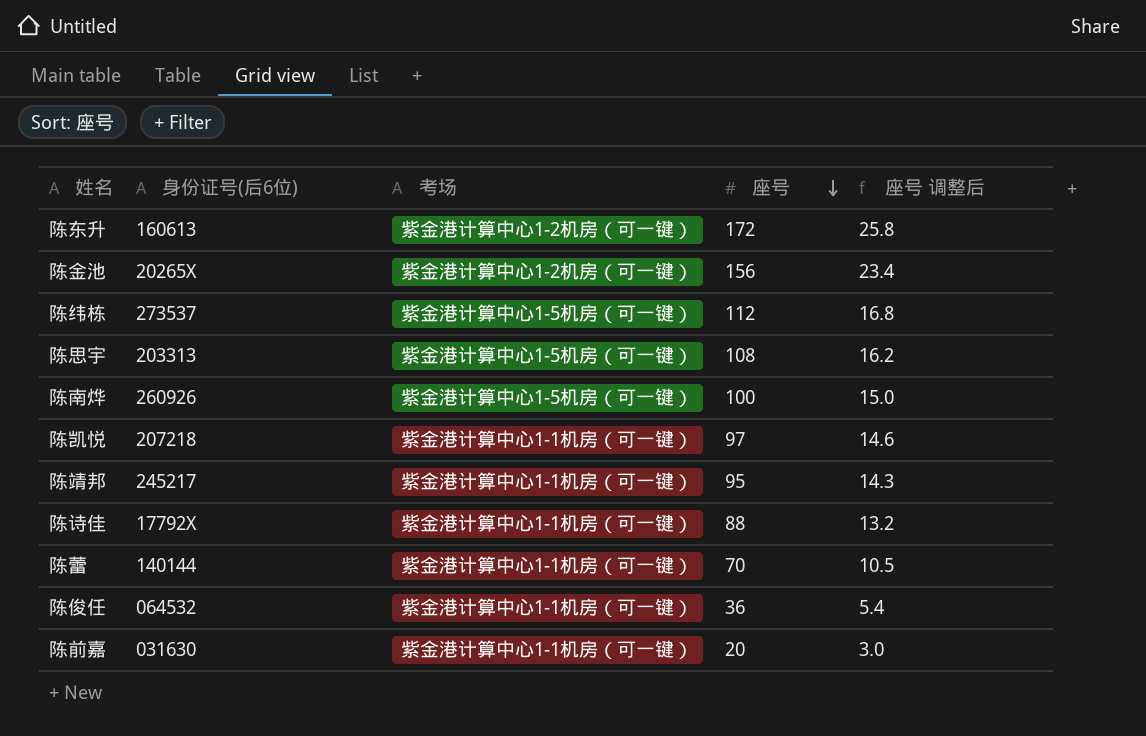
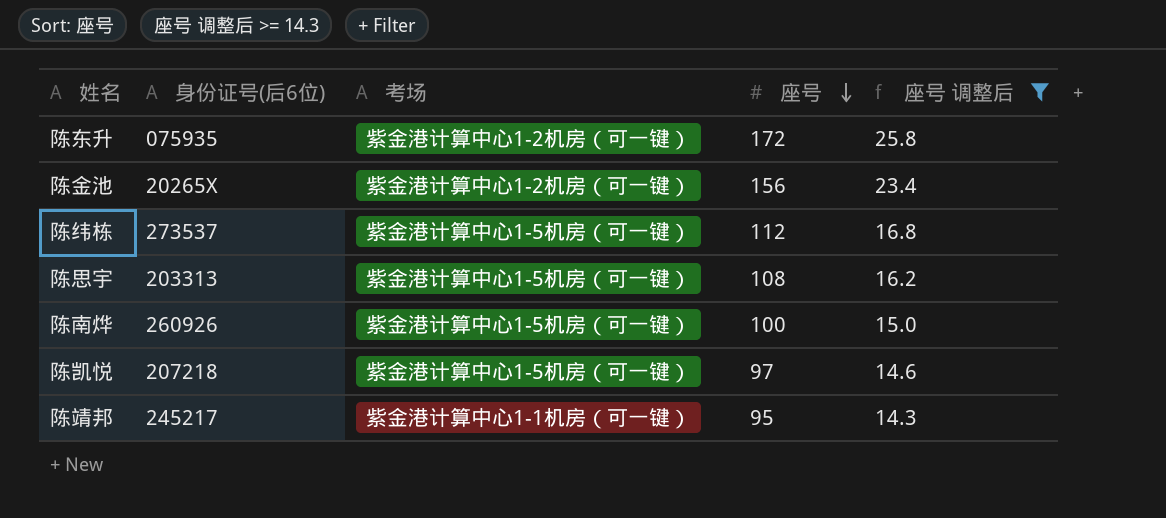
filter: none -> 座号 调整后 >= 14.3
陈东升 | 身份证号(后6位): 160613 -> 075935
陈凯悦 | 考场: 紫金港计算中心1-1机房（可一键） -> 紫金港计算中心1-5机房（可一键）

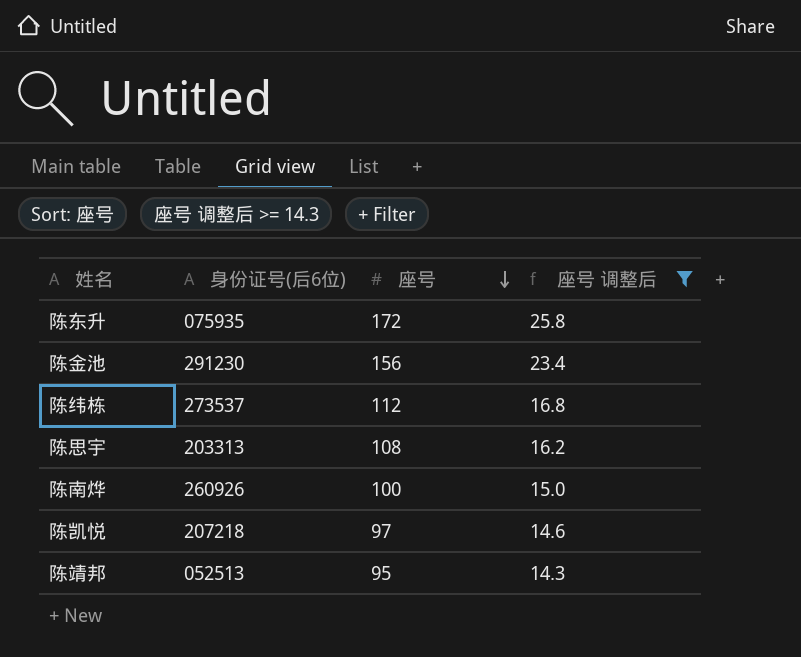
column 考场 | position: 3 -> none
陈金池 | 身份证号(后6位): 20265X -> 291230
陈靖邦 | 身份证号(后6位): 245217 -> 052513

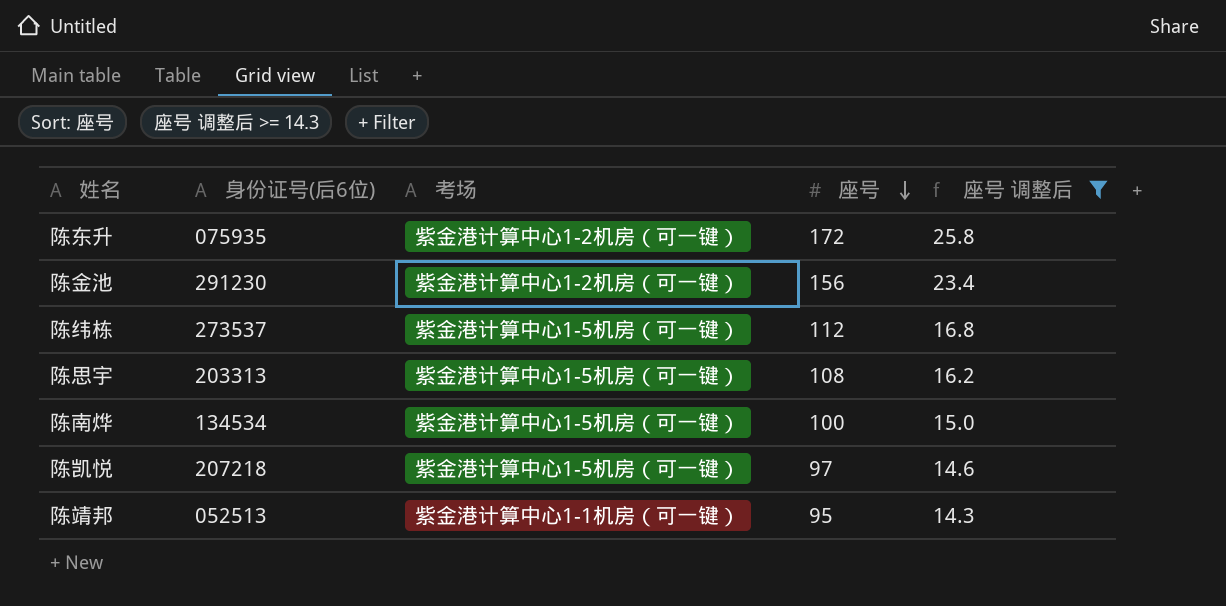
column 考场 | position: none -> 3
陈南烨 | 身份证号(后6位): 260926 -> 134534

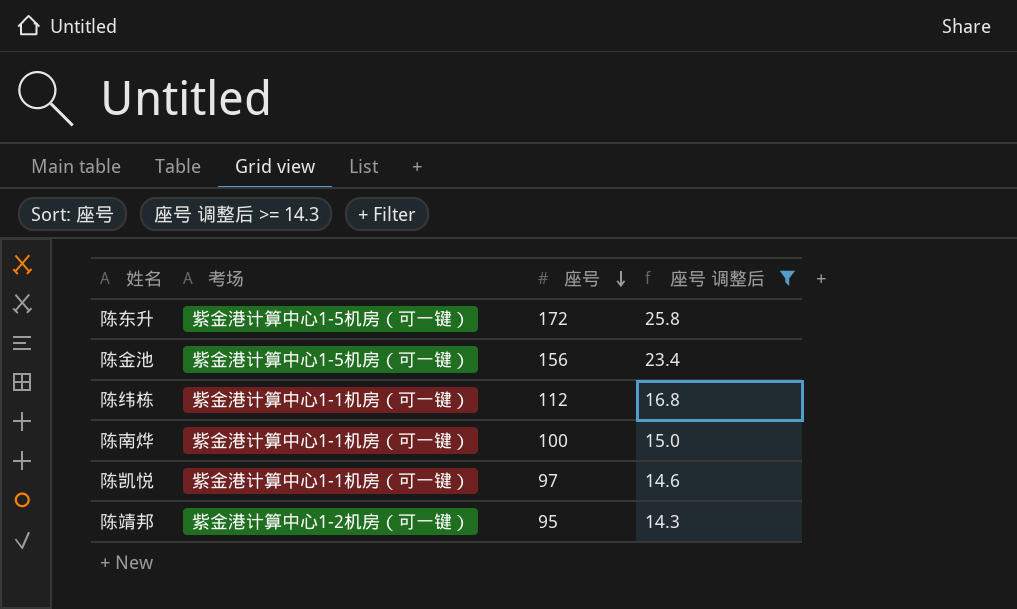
column 身份证号(后6位) | position: 2 -> none
row 陈思宇: 203313 | 紫金港计算中心1-5机房（可一键） | 108 | 16.2 -> none
陈东升 | 考场: 紫金港计算中心1-2机房（可一键） -> 紫金港计算中心1-5机房（可一键）
陈金池 | 考场: 紫金港计算中心1-2机房（可一键） -> 紫金港计算中心1-5机房（可一键）
陈纬栋 | 考场: 紫金港计算中心1-5机房（可一键） -> 紫金港计算中心1-1机房（可一键）
陈南烨 | 考场: 紫金港计算中心1-5机房（可一键） -> 紫金港计算中心1-1机房（可一键）
陈凯悦 | 考场: 紫金港计算中心1-5机房（可一键） -> 紫金港计算中心1-1机房（可一键）
陈靖邦 | 考场: 紫金港计算中心1-1机房（可一键） -> 紫金港计算中心1-2机房（可一键）

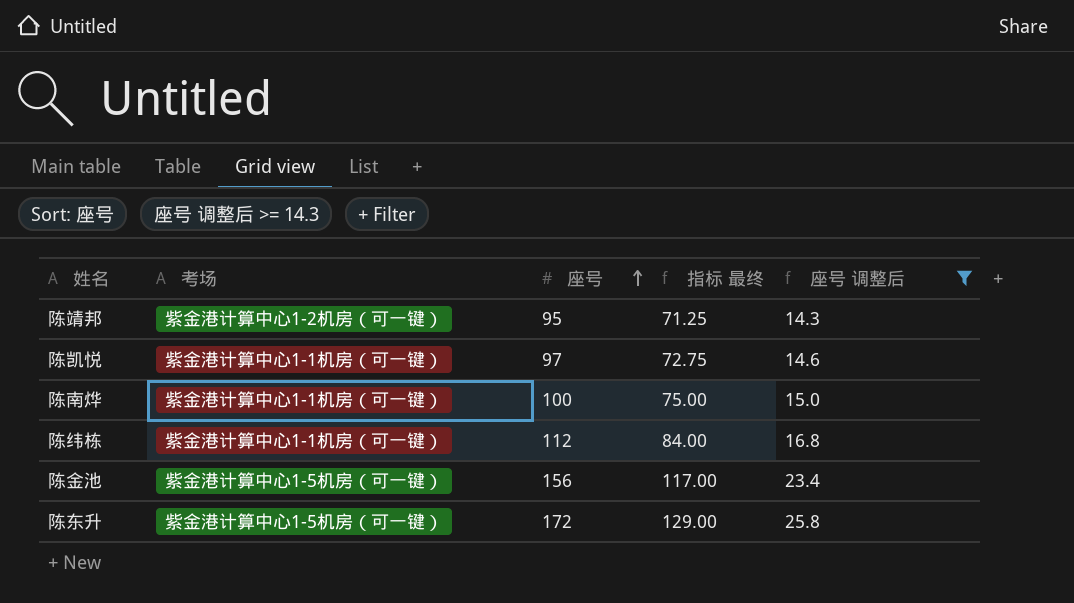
row order: 座号 descending -> 座号 ascending
column 指标 最终 | formula: none -> [座号] * 0.75

